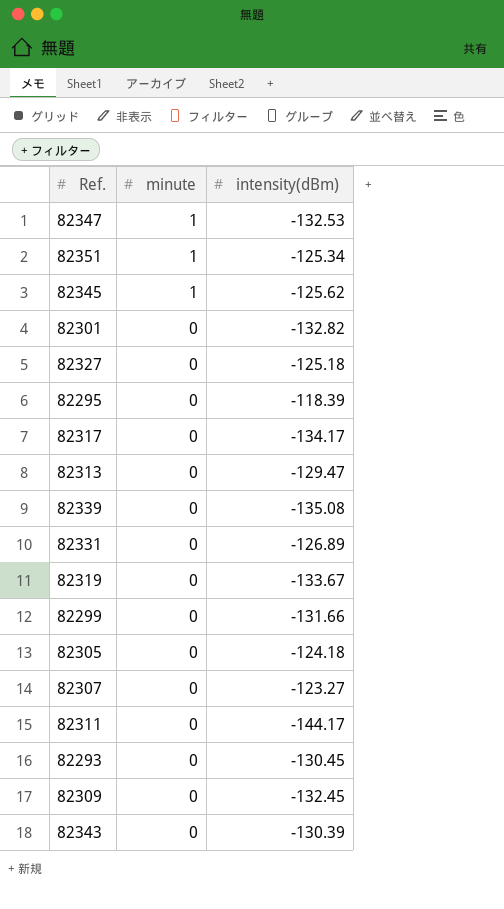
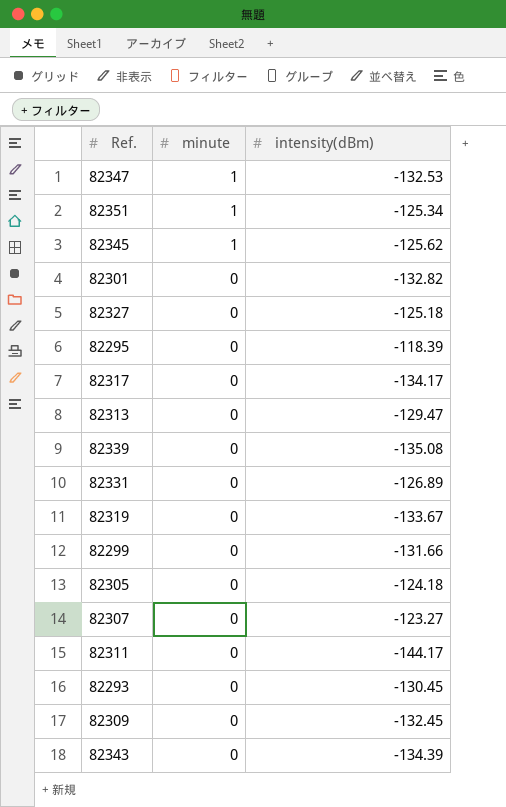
82343 | intensity(dBm): -130.39 -> -134.39

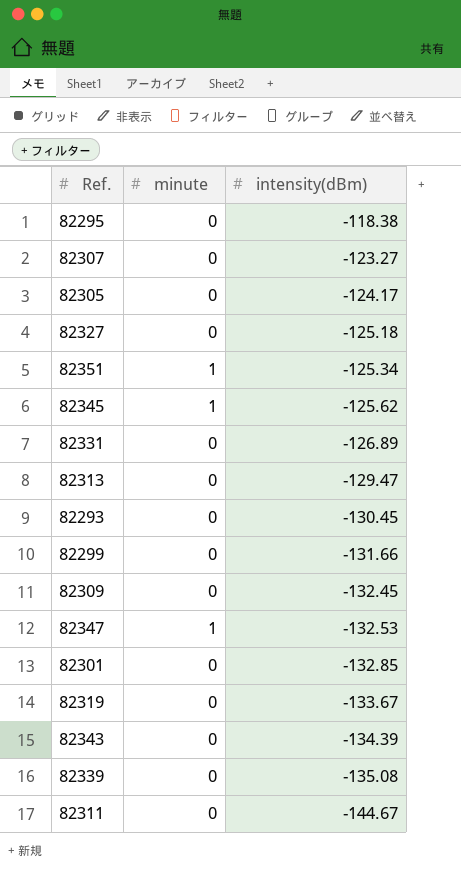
row order: minute descending -> intensity(dBm) descending
row 82317: 0 | -134.17 -> none
82295 | intensity(dBm): -118.39 -> -118.38
82305 | intensity(dBm): -124.18 -> -124.17
82301 | intensity(dBm): -132.82 -> -132.85
82311 | intensity(dBm): -144.17 -> -144.67

